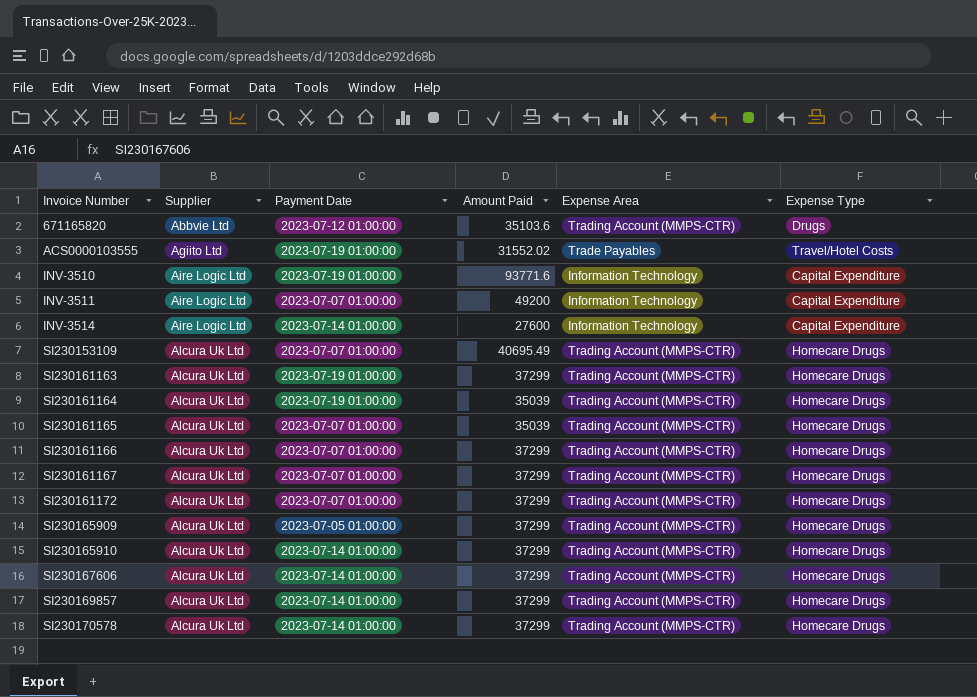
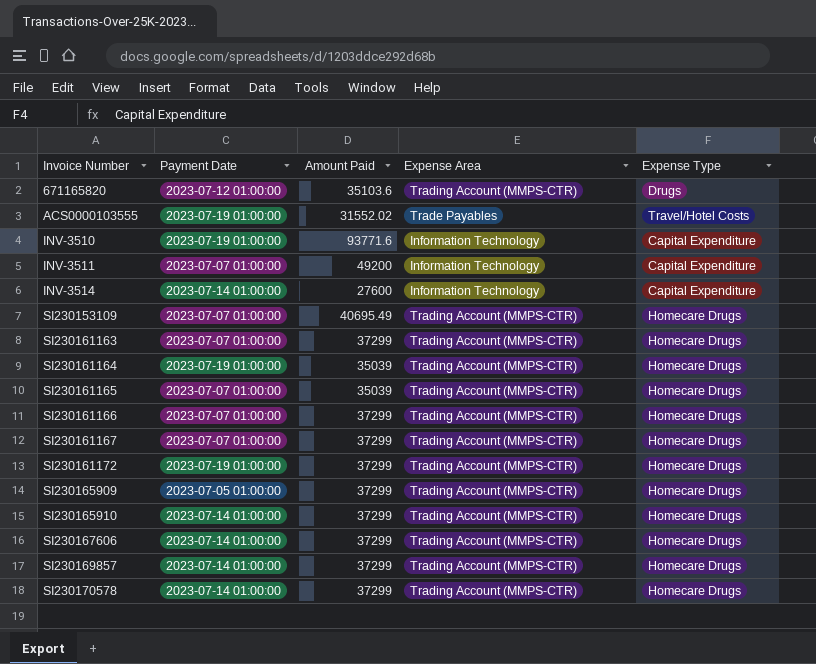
column Supplier | position: 2 -> none
SI230161163 | Payment Date: 2023-07-19 01:00:00 -> 2023-07-07 01:00:00
SI230161172 | Payment Date: 2023-07-07 01:00:00 -> 2023-07-19 01:00:00

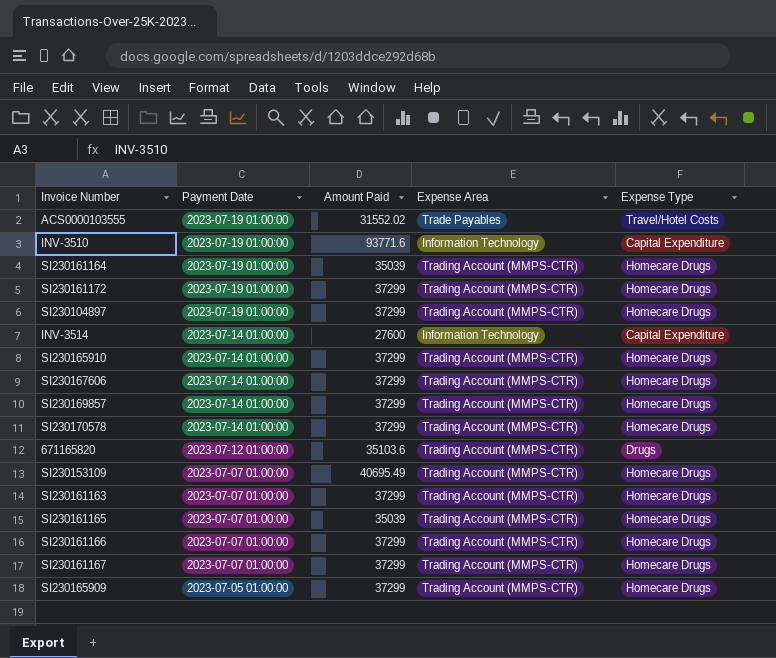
row order: Invoice Number ascending -> Payment Date descending
row INV-3511: 2023-07-07 01:00:00 | 49200 | Information Technology | Capital Expenditure -> none
row SI230104897: none -> 2023-07-19 01:00:00 | 37299 | Trading Account (MMPS-CTR) | Homecare Drugs

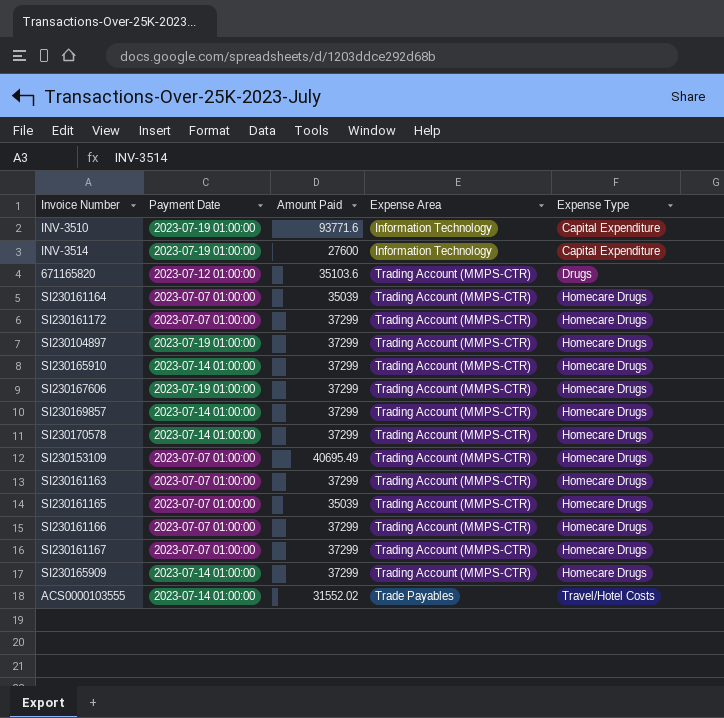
row order: Payment Date descending -> Expense Type ascending
INV-3514 | Payment Date: 2023-07-14 01:00:00 -> 2023-07-19 01:00:00
SI230161164 | Payment Date: 2023-07-19 01:00:00 -> 2023-07-07 01:00:00
SI230161172 | Payment Date: 2023-07-19 01:00:00 -> 2023-07-07 01:00:00
SI230167606 | Payment Date: 2023-07-14 01:00:00 -> 2023-07-19 01:00:00
SI230165909 | Payment Date: 2023-07-05 01:00:00 -> 2023-07-14 01:00:00
ACS0000103555 | Payment Date: 2023-07-19 01:00:00 -> 2023-07-14 01:00:00

